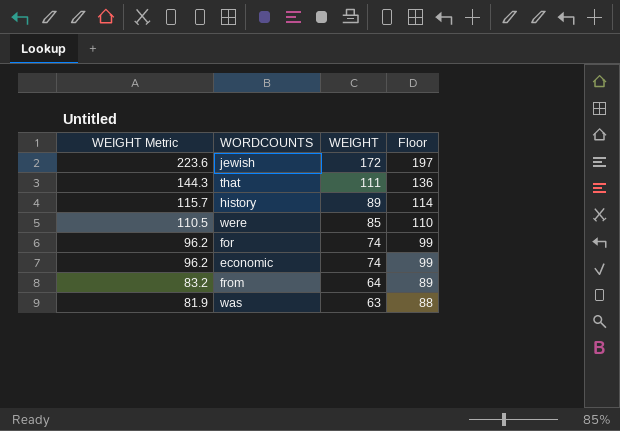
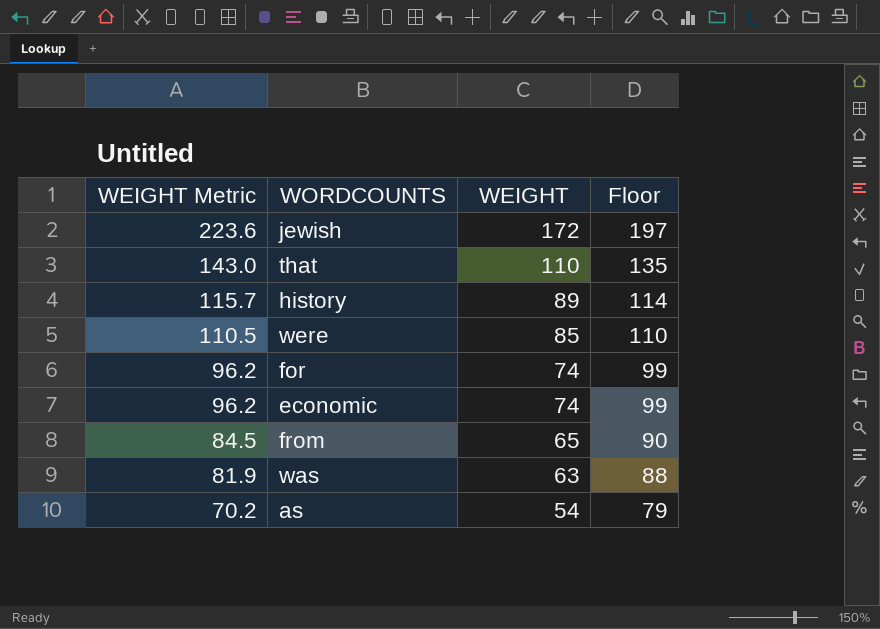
that | WEIGHT Metric: 144.3 -> 143.0
that | WEIGHT: 111 -> 110
that | Floor: 136 -> 135
from | WEIGHT Metric: 83.2 -> 84.5
from | WEIGHT: 64 -> 65
from | Floor: 89 -> 90
row as: none -> 70.2 | 54 | 79

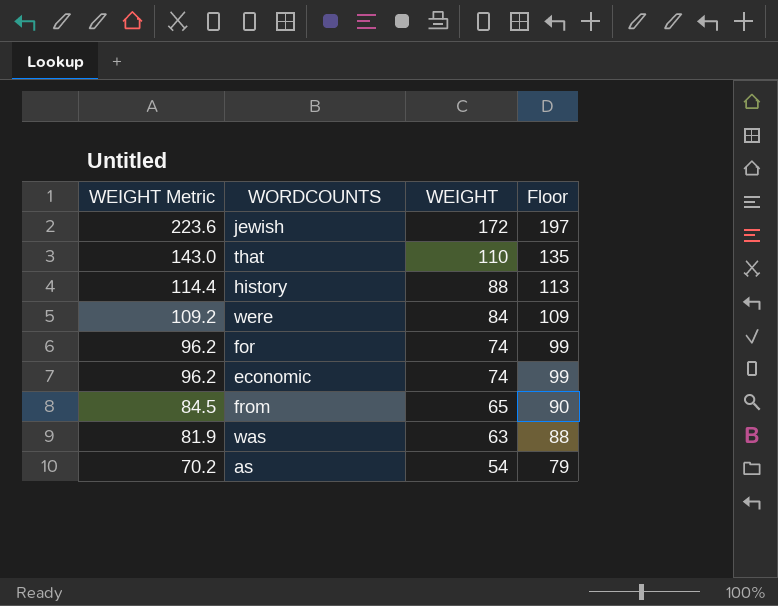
history | WEIGHT Metric: 115.7 -> 114.4
history | WEIGHT: 89 -> 88
history | Floor: 114 -> 113
were | WEIGHT Metric: 110.5 -> 109.2
were | WEIGHT: 85 -> 84
were | Floor: 110 -> 109

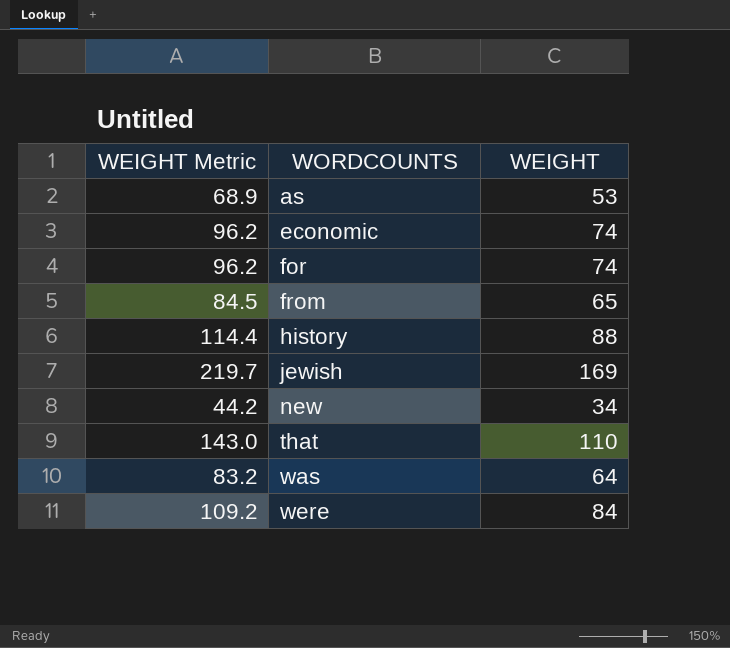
row order: WEIGHT Metric descending -> WORDCOUNTS ascending
column Floor | formula: [WEIGHT] + 25 -> none
as | WEIGHT Metric: 70.2 -> 68.9
as | WEIGHT: 54 -> 53
jewish | WEIGHT Metric: 223.6 -> 219.7
jewish | WEIGHT: 172 -> 169
row new: none -> 44.2 | 34
was | WEIGHT Metric: 81.9 -> 83.2
was | WEIGHT: 63 -> 64

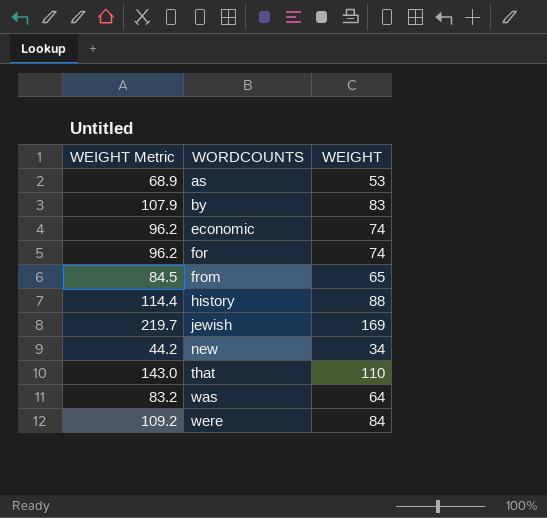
row by: none -> 107.9 | 83

